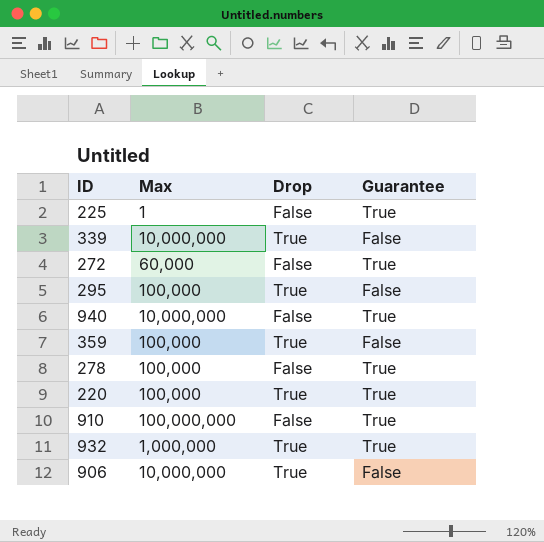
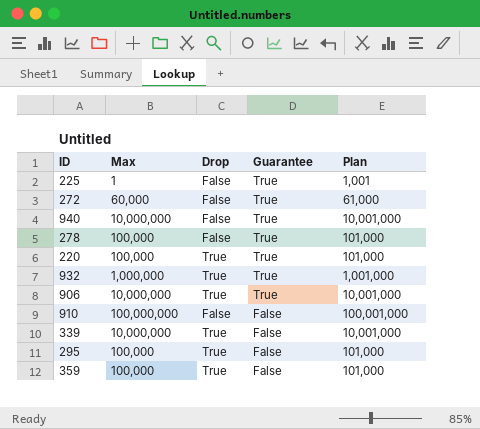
row order: none -> Guarantee descending
column Plan | formula: none -> [Max] + 1000
906 | Guarantee: False -> True
910 | Guarantee: True -> False

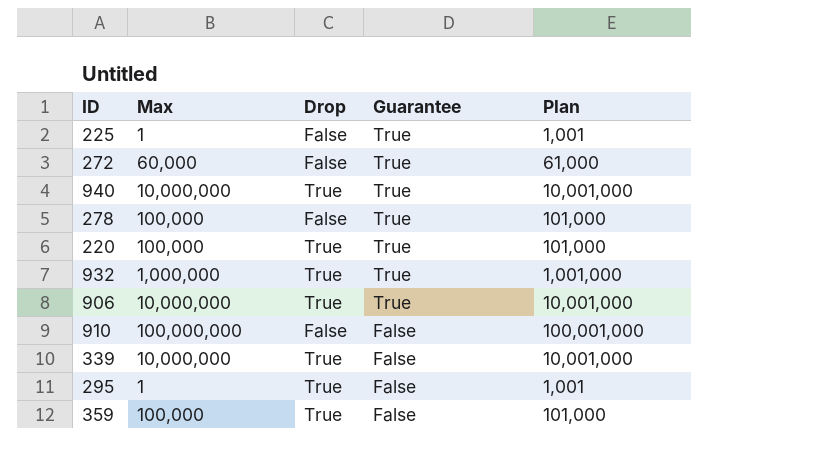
940 | Drop: False -> True
295 | Max: 100,000 -> 1
295 | Plan: 101,000 -> 1,001

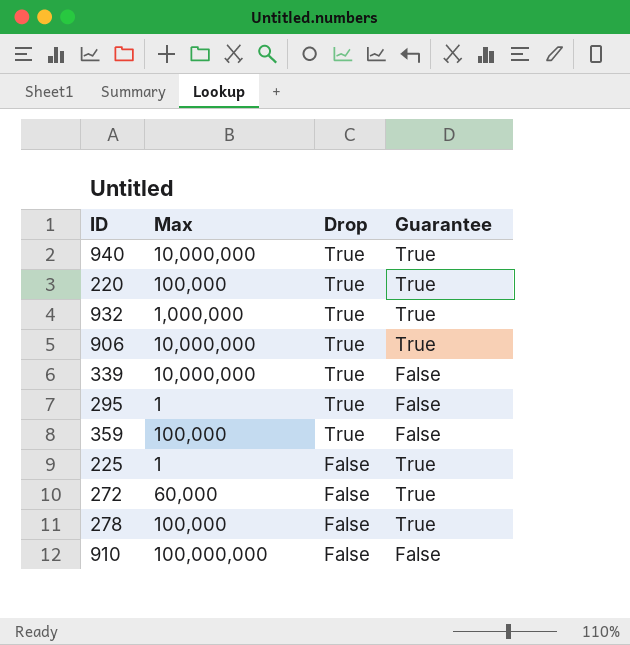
row order: Guarantee descending -> Drop descending
column Plan | formula: [Max] + 1000 -> none

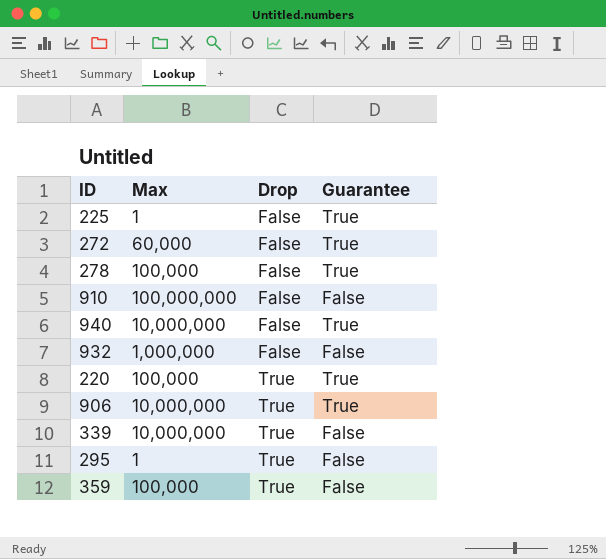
row order: Drop descending -> Drop ascending
940 | Drop: True -> False
932 | Drop: True -> False
932 | Guarantee: True -> False

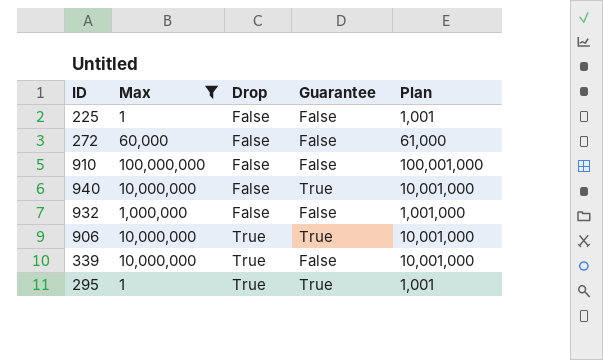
filter: none -> Max != 100,000
column Plan | formula: none -> [Max] + 1000
225 | Guarantee: True -> False
272 | Guarantee: True -> False
295 | Guarantee: False -> True

